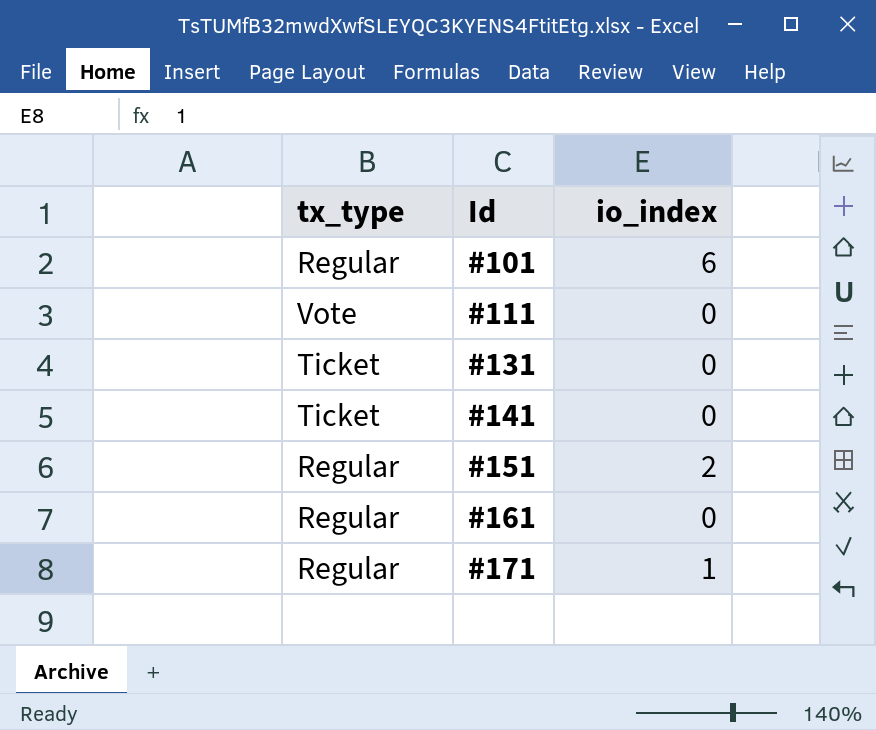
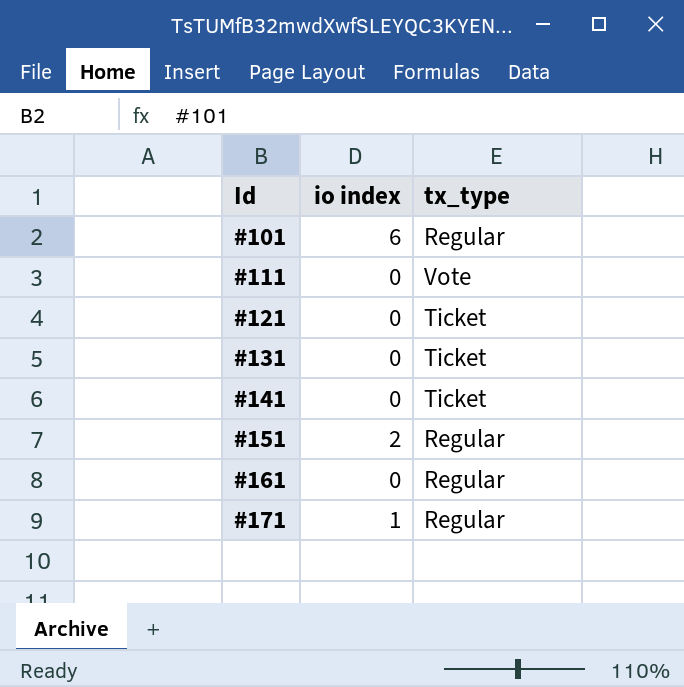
column name: io_index -> io index
column tx_type | position: 1 -> 3
row #121: none -> 0 | Ticket

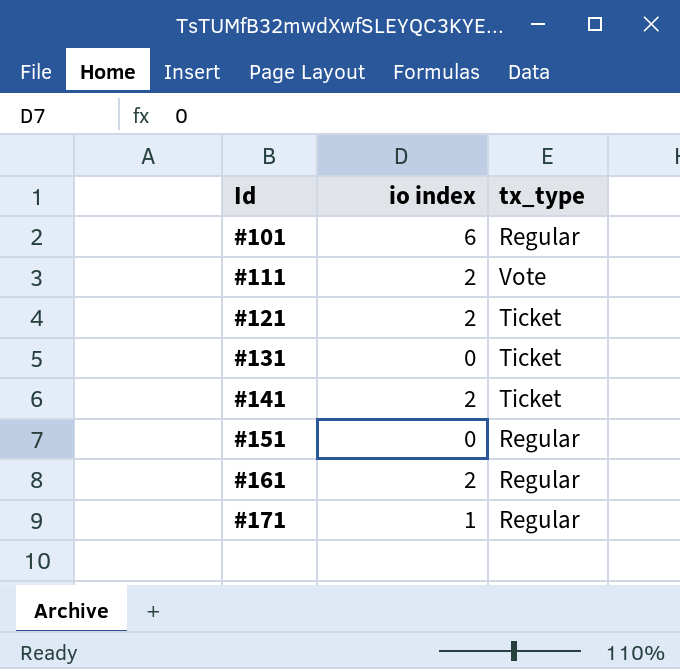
#111 | io index: 0 -> 2
#121 | io index: 0 -> 2
#141 | io index: 0 -> 2
#151 | io index: 2 -> 0
#161 | io index: 0 -> 2

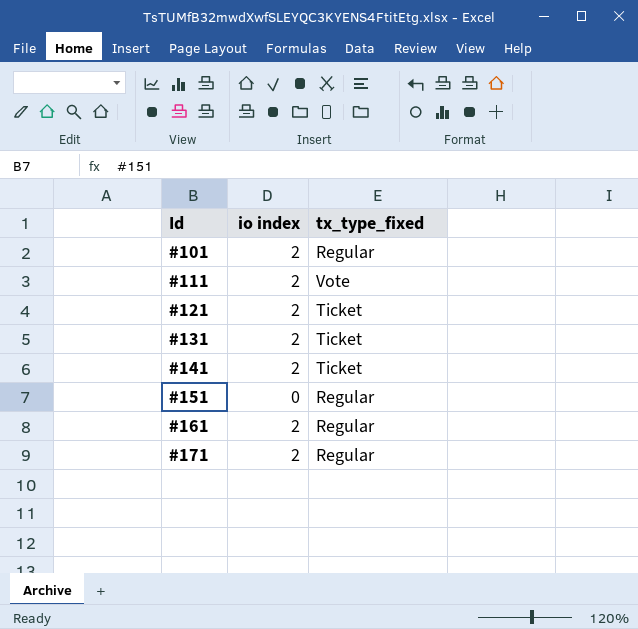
column name: tx_type -> tx_type_fixed
#101 | io index: 6 -> 2
#131 | io index: 0 -> 2
#171 | io index: 1 -> 2

